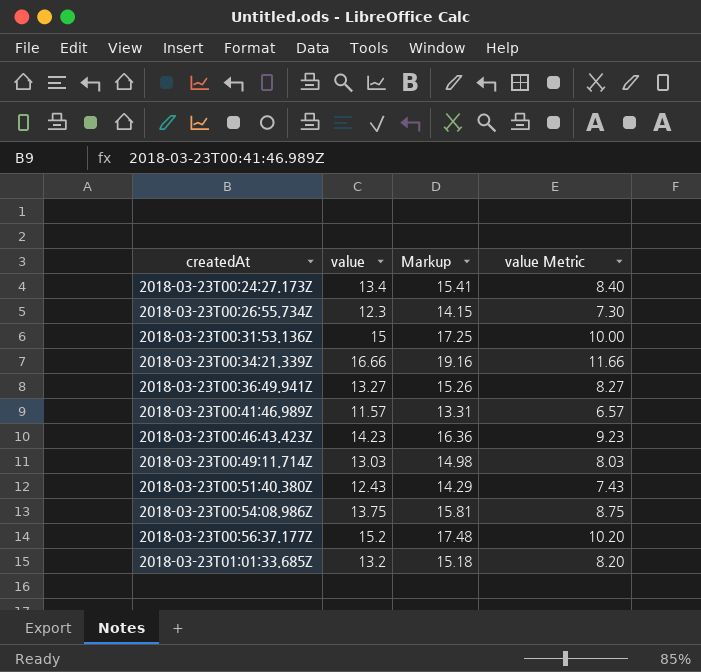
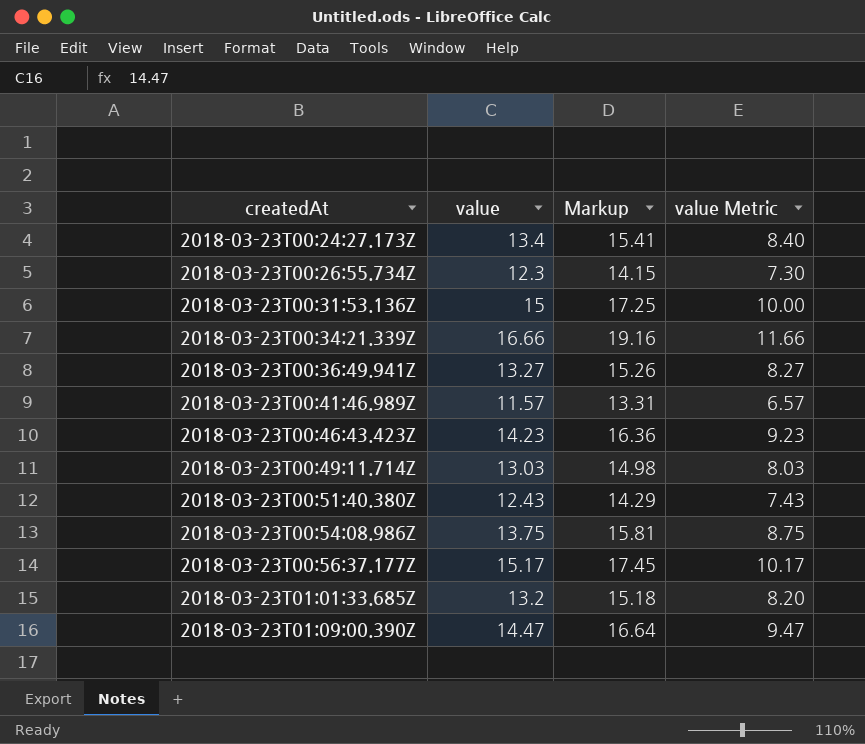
2018-03-23T00:56:37.177Z | value: 15.2 -> 15.17
2018-03-23T00:56:37.177Z | Markup: 17.48 -> 17.45
2018-03-23T00:56:37.177Z | value Metric: 10.20 -> 10.17
row 2018-03-23T01:09:00.390Z: none -> 14.47 | 16.64 | 9.47

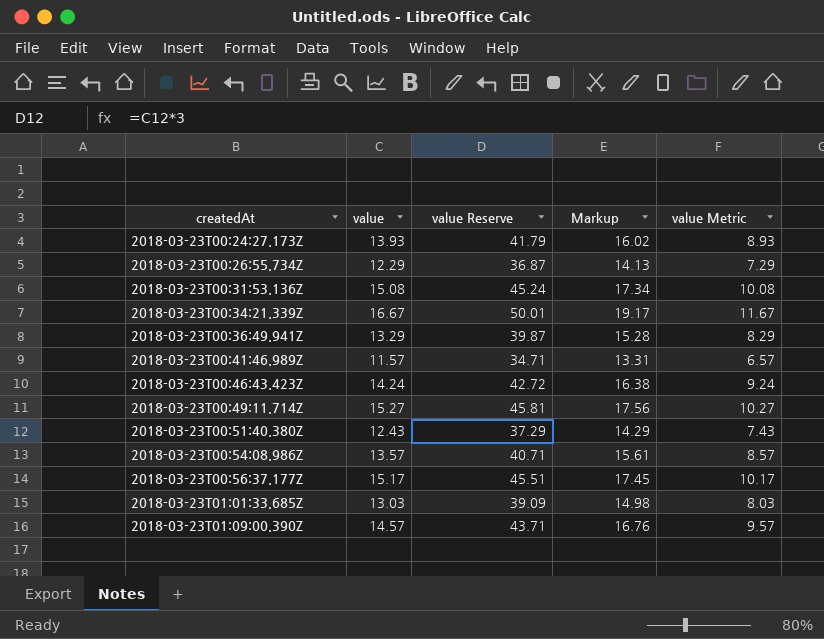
column value Reserve | formula: none -> [value] * 3
2018-03-23T00:24:27.173Z | value: 13.4 -> 13.93
2018-03-23T00:24:27.173Z | Markup: 15.41 -> 16.02
2018-03-23T00:24:27.173Z | value Metric: 8.40 -> 8.93
2018-03-23T00:26:55.734Z | value: 12.3 -> 12.29
2018-03-23T00:26:55.734Z | Markup: 14.15 -> 14.13
2018-03-23T00:26:55.734Z | value Metric: 7.30 -> 7.29
2018-03-23T00:31:53.136Z | value: 15 -> 15.08
2018-03-23T00:31:53.136Z | Markup: 17.25 -> 17.34
2018-03-23T00:31:53.136Z | value Metric: 10.00 -> 10.08
2018-03-23T00:34:21.339Z | value: 16.66 -> 16.67
2018-03-23T00:34:21.339Z | Markup: 19.16 -> 19.17
2018-03-23T00:34:21.339Z | value Metric: 11.66 -> 11.67
2018-03-23T00:36:49.941Z | value: 13.27 -> 13.29
2018-03-23T00:36:49.941Z | Markup: 15.26 -> 15.28
2018-03-23T00:36:49.941Z | value Metric: 8.27 -> 8.29
2018-03-23T00:46:43.423Z | value: 14.23 -> 14.24
2018-03-23T00:46:43.423Z | Markup: 16.36 -> 16.38
2018-03-23T00:46:43.423Z | value Metric: 9.23 -> 9.24
2018-03-23T00:49:11.714Z | value: 13.03 -> 15.27
2018-03-23T00:49:11.714Z | Markup: 14.98 -> 17.56
2018-03-23T00:49:11.714Z | value Metric: 8.03 -> 10.27
2018-03-23T00:54:08.986Z | value: 13.75 -> 13.57
2018-03-23T00:54:08.986Z | Markup: 15.81 -> 15.61
2018-03-23T00:54:08.986Z | value Metric: 8.75 -> 8.57
2018-03-23T01:01:33.685Z | value: 13.2 -> 13.03
2018-03-23T01:01:33.685Z | Markup: 15.18 -> 14.98
2018-03-23T01:01:33.685Z | value Metric: 8.20 -> 8.03
2018-03-23T01:09:00.390Z | value: 14.47 -> 14.57
2018-03-23T01:09:00.390Z | Markup: 16.64 -> 16.76
2018-03-23T01:09:00.390Z | value Metric: 9.47 -> 9.57

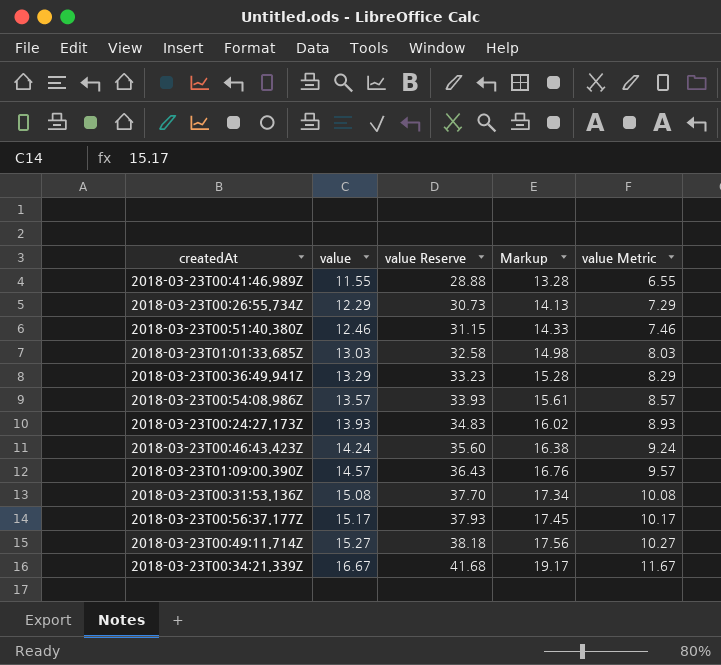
row order: createdAt ascending -> value ascending
column value Reserve | formula: [value] * 3 -> [value] * 2.5
2018-03-23T00:41:46.989Z | value: 11.57 -> 11.55
2018-03-23T00:41:46.989Z | Markup: 13.31 -> 13.28
2018-03-23T00:41:46.989Z | value Metric: 6.57 -> 6.55
2018-03-23T00:51:40.380Z | value: 12.43 -> 12.46
2018-03-23T00:51:40.380Z | Markup: 14.29 -> 14.33
2018-03-23T00:51:40.380Z | value Metric: 7.43 -> 7.46

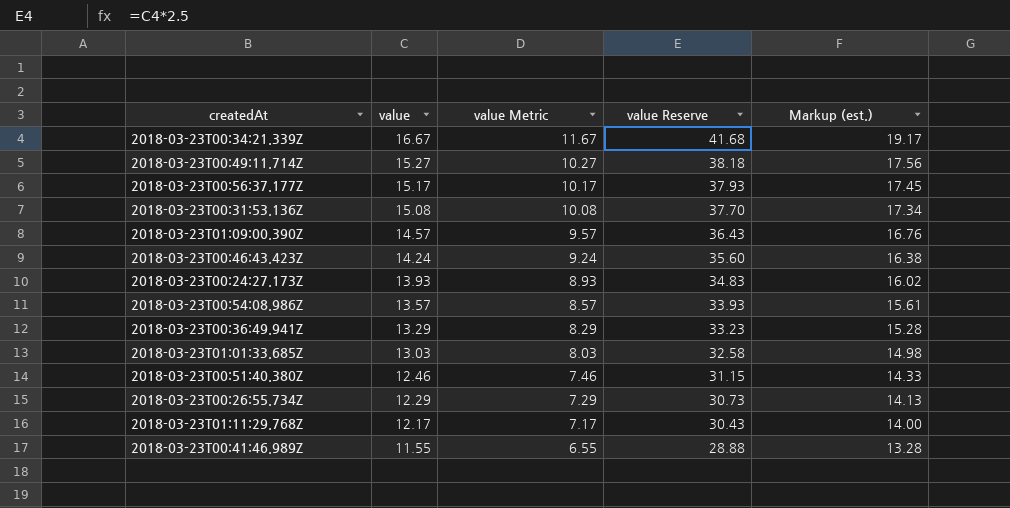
row order: value ascending -> value descending
column value Metric | position: 5 -> 3
column name: Markup -> Markup (est.)
row 2018-03-23T01:11:29.768Z: none -> 12.17 | 7.17 | 30.43 | 14.00

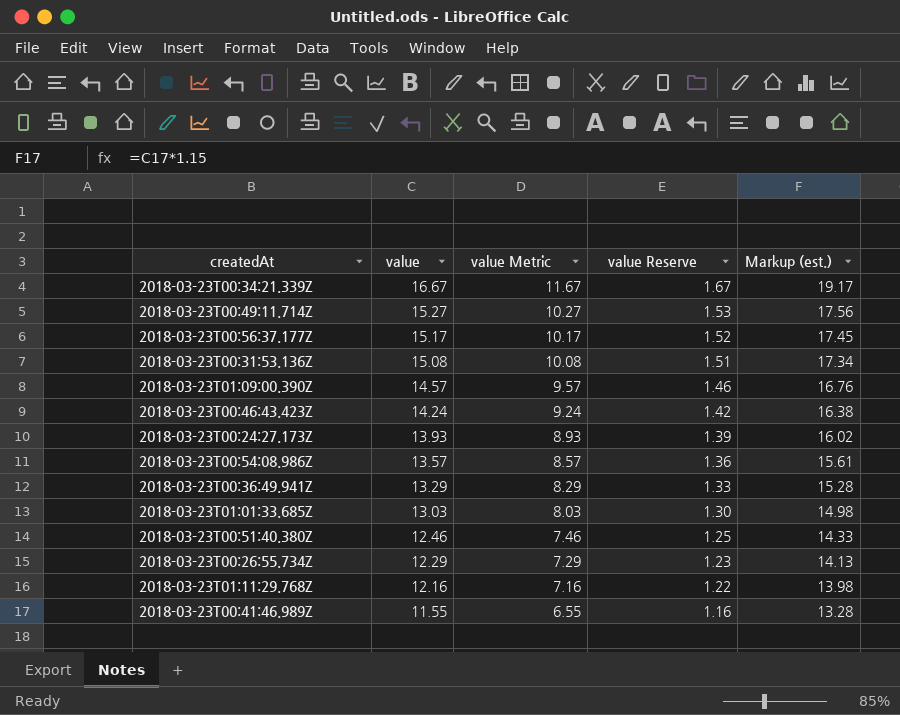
column value Reserve | formula: [value] * 2.5 -> [value] * 0.1
2018-03-23T01:11:29.768Z | value: 12.17 -> 12.16
2018-03-23T01:11:29.768Z | value Metric: 7.17 -> 7.16
2018-03-23T01:11:29.768Z | Markup (est.): 14.00 -> 13.98

